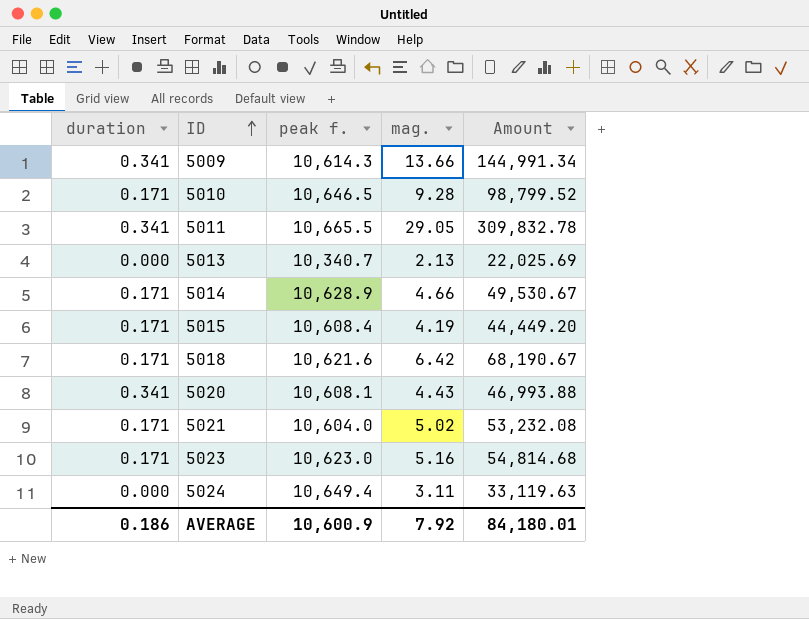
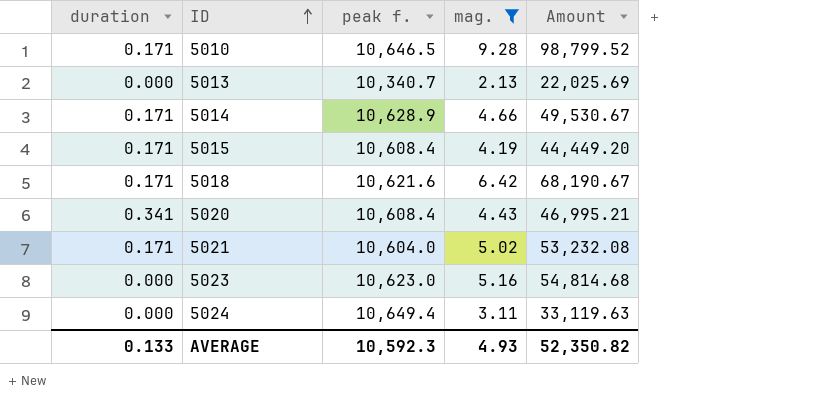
filter: none -> mag. <= 9.28
5020 | peak f.: 10,608.1 -> 10,608.4
5020 | Amount: 46,993.88 -> 46,995.21
5023 | duration: 0.171 -> 0.000
AVERAGE | duration: 0.186 -> 0.133
AVERAGE | peak f.: 10,600.9 -> 10,592.3
AVERAGE | mag.: 7.92 -> 4.93
AVERAGE | Amount: 84,180.01 -> 52,350.82

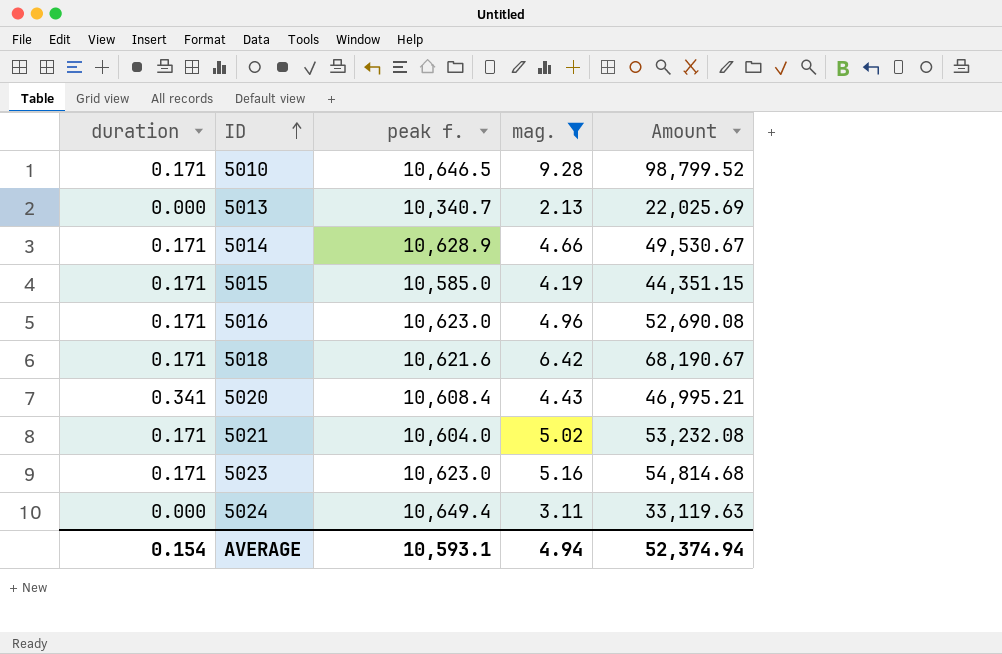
5015 | peak f.: 10,608.4 -> 10,585.0
5015 | Amount: 44,449.20 -> 44,351.15
row 5016: none -> 0.171 | 10,623.0 | 4.96 | 52,690.08
5023 | duration: 0.000 -> 0.171
AVERAGE | duration: 0.133 -> 0.154
AVERAGE | peak f.: 10,592.3 -> 10,593.1
AVERAGE | mag.: 4.93 -> 4.94
AVERAGE | Amount: 52,350.82 -> 52,374.94

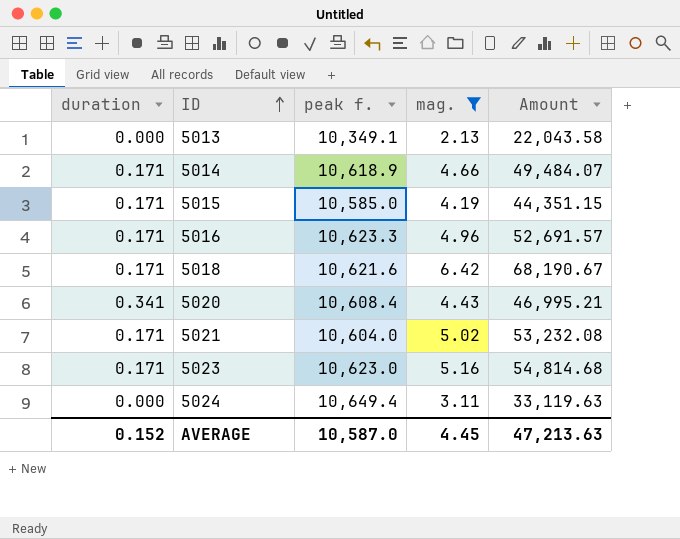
row 5010: 0.171 | 10,646.5 | 9.28 | 98,799.52 -> none
5013 | peak f.: 10,340.7 -> 10,349.1
5013 | Amount: 22,025.69 -> 22,043.58
5014 | peak f.: 10,628.9 -> 10,618.9
5014 | Amount: 49,530.67 -> 49,484.07
5016 | peak f.: 10,623.0 -> 10,623.3
5016 | Amount: 52,690.08 -> 52,691.57
AVERAGE | duration: 0.154 -> 0.152
AVERAGE | peak f.: 10,593.1 -> 10,587.0
AVERAGE | mag.: 4.94 -> 4.45
AVERAGE | Amount: 52,374.94 -> 47,213.63

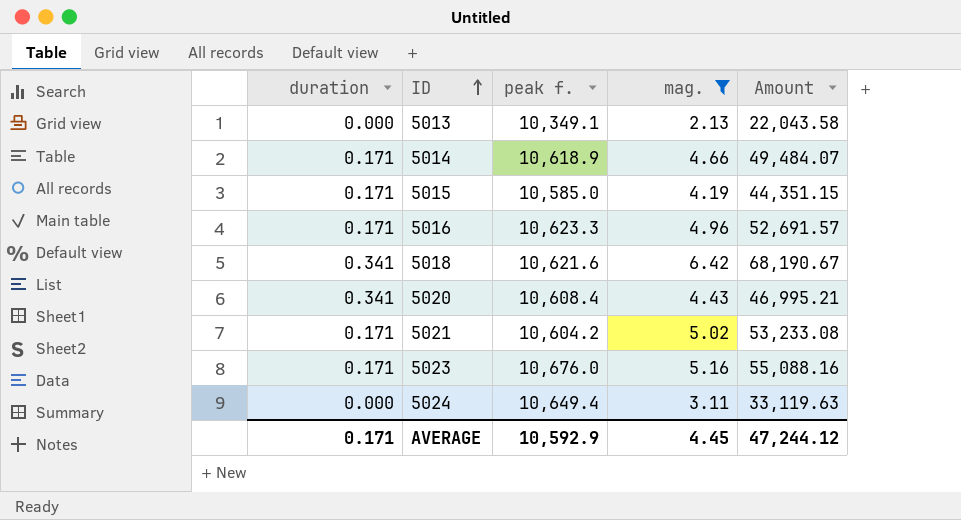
5018 | duration: 0.171 -> 0.341
5021 | peak f.: 10,604.0 -> 10,604.2
5021 | Amount: 53,232.08 -> 53,233.08
5023 | peak f.: 10,623.0 -> 10,676.0
5023 | Amount: 54,814.68 -> 55,088.16
AVERAGE | duration: 0.152 -> 0.171
AVERAGE | peak f.: 10,587.0 -> 10,592.9
AVERAGE | Amount: 47,213.63 -> 47,244.12

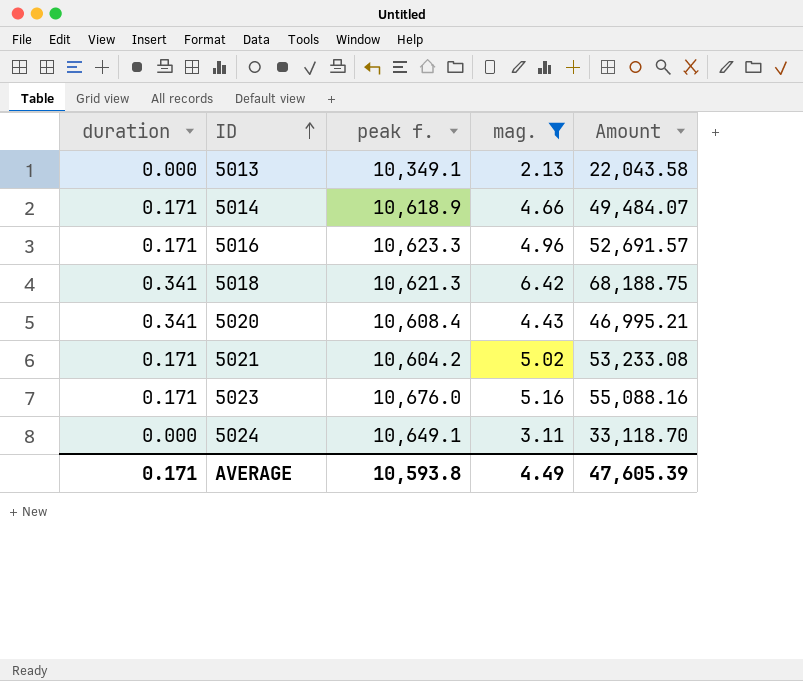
row 5015: 0.171 | 10,585.0 | 4.19 | 44,351.15 -> none
5018 | peak f.: 10,621.6 -> 10,621.3
5018 | Amount: 68,190.67 -> 68,188.75
5024 | peak f.: 10,649.4 -> 10,649.1
5024 | Amount: 33,119.63 -> 33,118.70
AVERAGE | peak f.: 10,592.9 -> 10,593.8
AVERAGE | mag.: 4.45 -> 4.49
AVERAGE | Amount: 47,244.12 -> 47,605.39

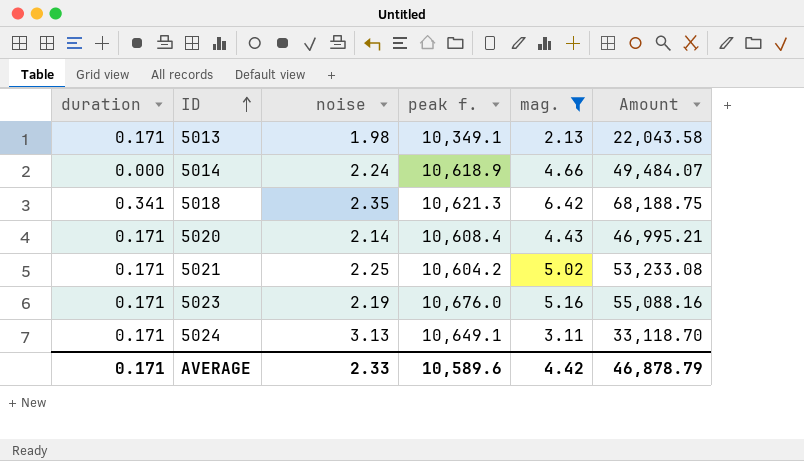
column noise | position: none -> 3
row 5016: 0.171 | 10,623.3 | 4.96 | 52,691.57 -> none
5013 | duration: 0.000 -> 0.171
5014 | duration: 0.171 -> 0.000
5020 | duration: 0.341 -> 0.171
5024 | duration: 0.000 -> 0.171
AVERAGE | peak f.: 10,593.8 -> 10,589.6
AVERAGE | mag.: 4.49 -> 4.42
AVERAGE | Amount: 47,605.39 -> 46,878.79

